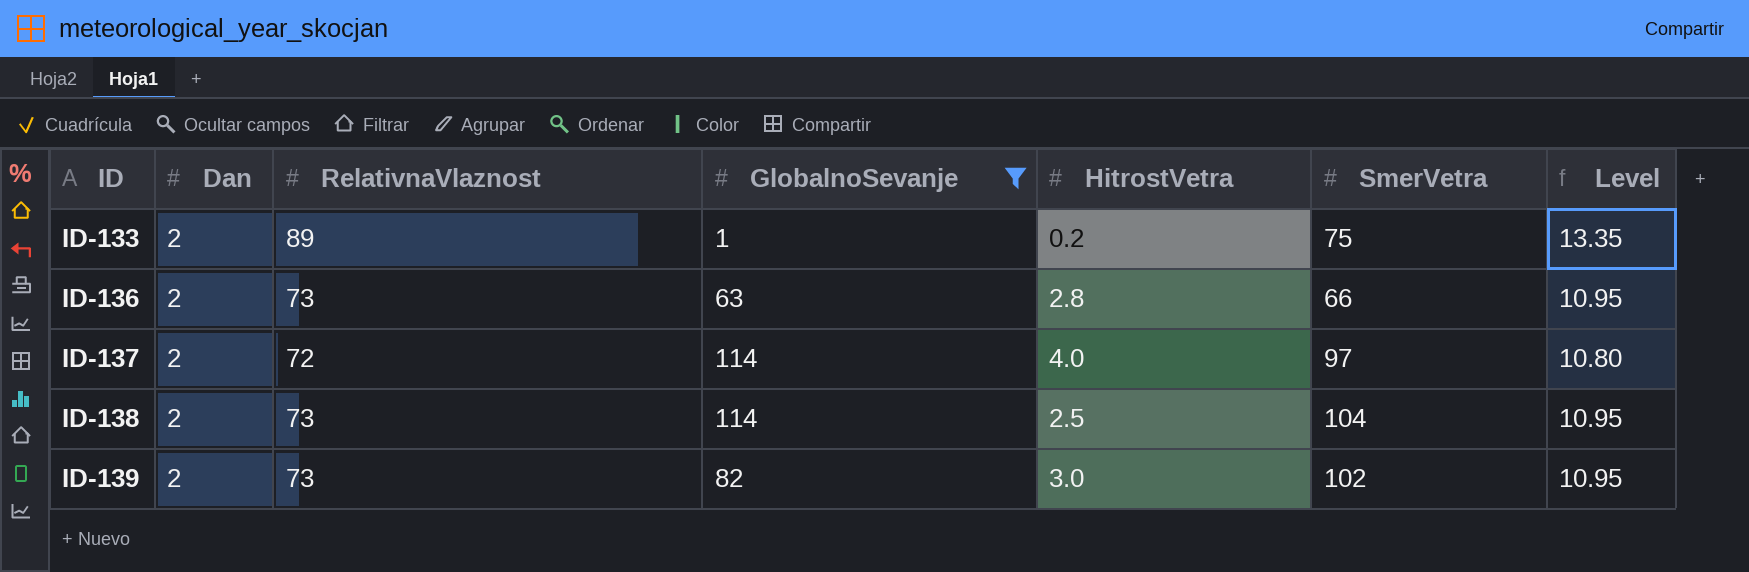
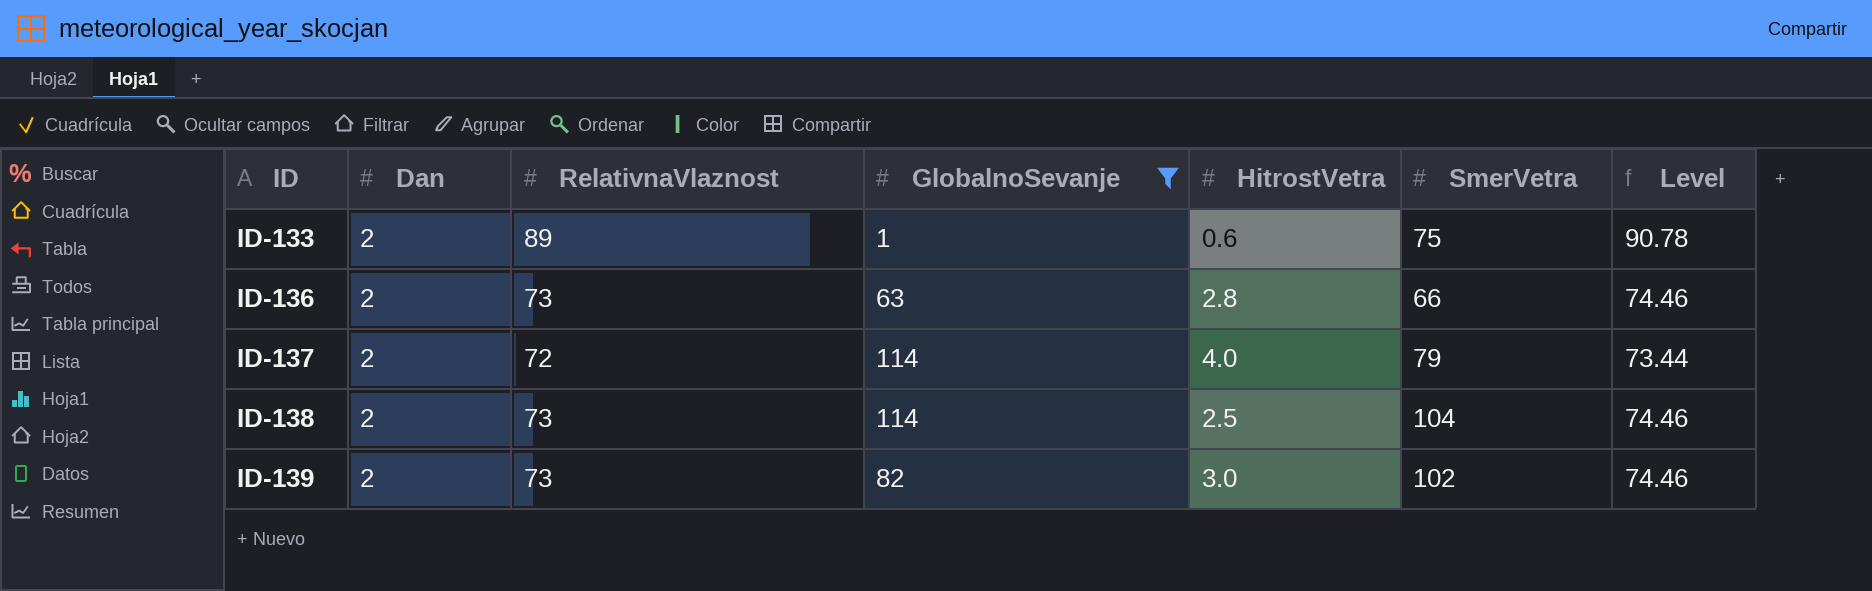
column Level | formula: [RelativnaVlaznost] * 0.15 -> [RelativnaVlaznost] * 1.02
ID-133 | HitrostVetra: 0.2 -> 0.6
ID-137 | SmerVetra: 97 -> 79

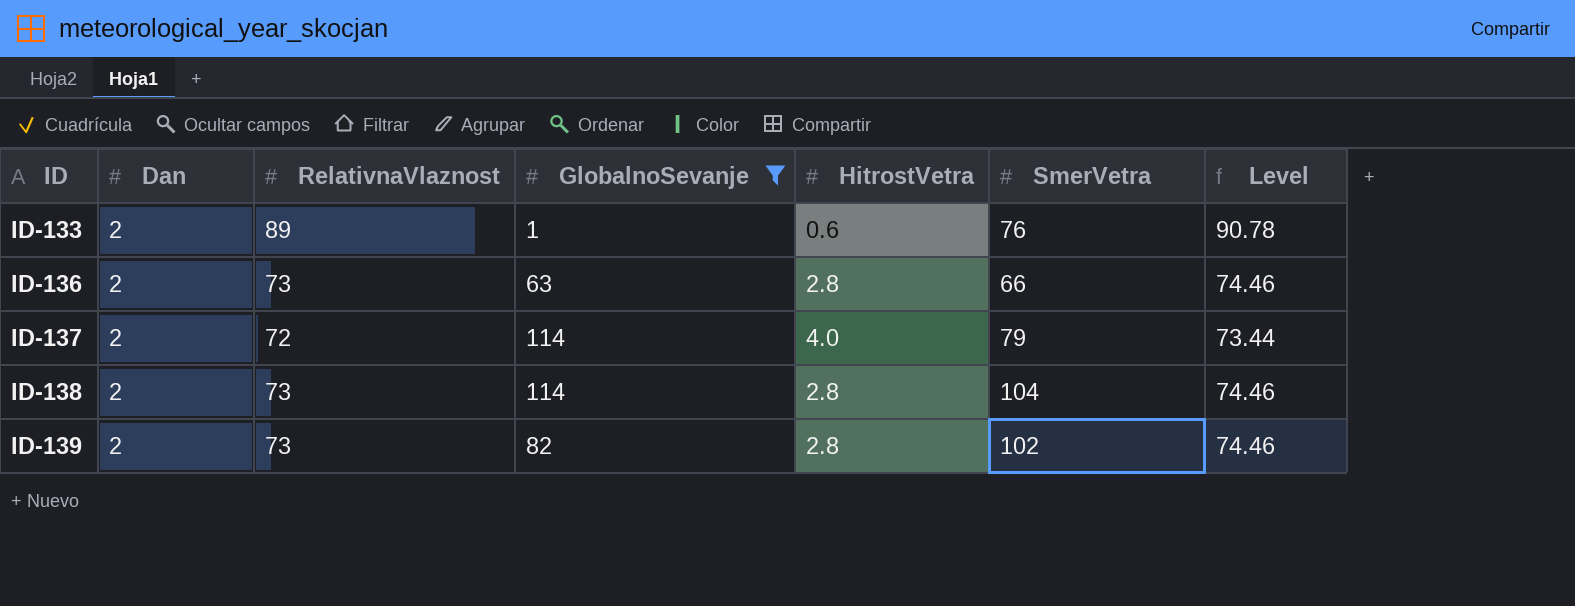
ID-133 | SmerVetra: 75 -> 76
ID-138 | HitrostVetra: 2.5 -> 2.8
ID-139 | HitrostVetra: 3.0 -> 2.8

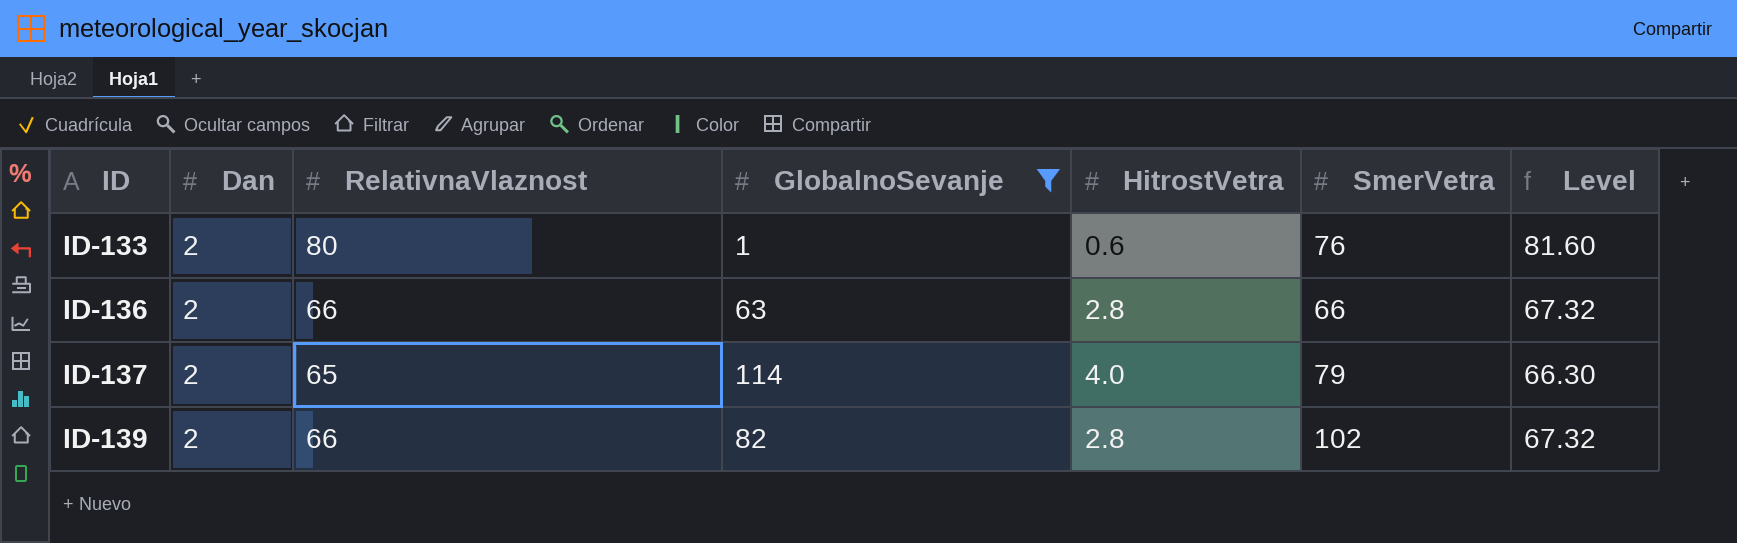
row ID-138: 2 | 73 | 114 | 2.8 | 104 | 74.46 -> none
ID-133 | RelativnaVlaznost: 89 -> 80
ID-133 | Level: 90.78 -> 81.60
ID-136 | RelativnaVlaznost: 73 -> 66
ID-136 | Level: 74.46 -> 67.32
ID-137 | RelativnaVlaznost: 72 -> 65
ID-137 | Level: 73.44 -> 66.30
ID-139 | RelativnaVlaznost: 73 -> 66
ID-139 | Level: 74.46 -> 67.32

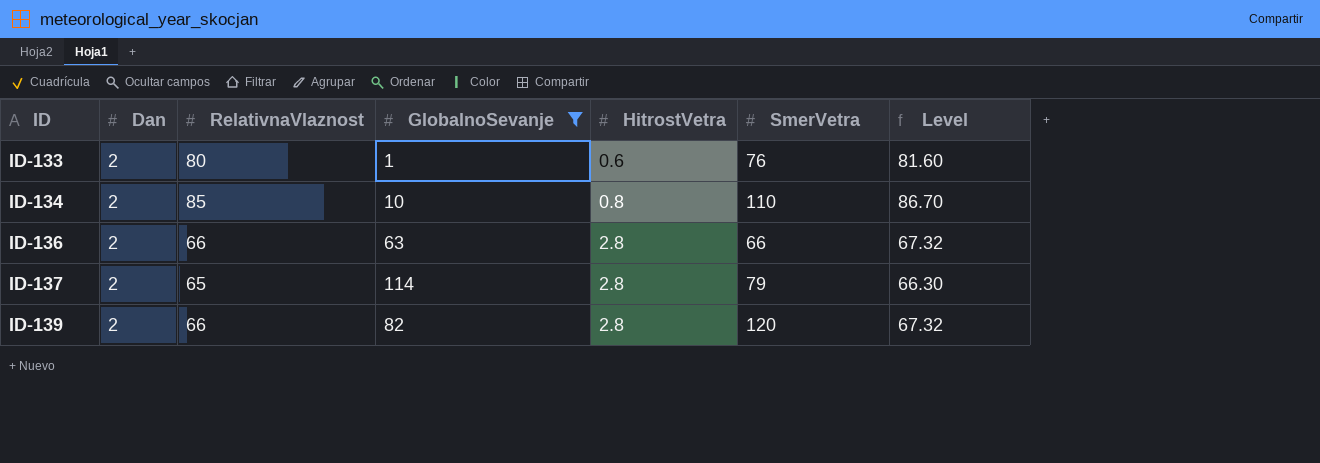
row ID-134: none -> 2 | 85 | 10 | 0.8 | 110 | 86.70
ID-137 | HitrostVetra: 4.0 -> 2.8
ID-139 | SmerVetra: 102 -> 120

